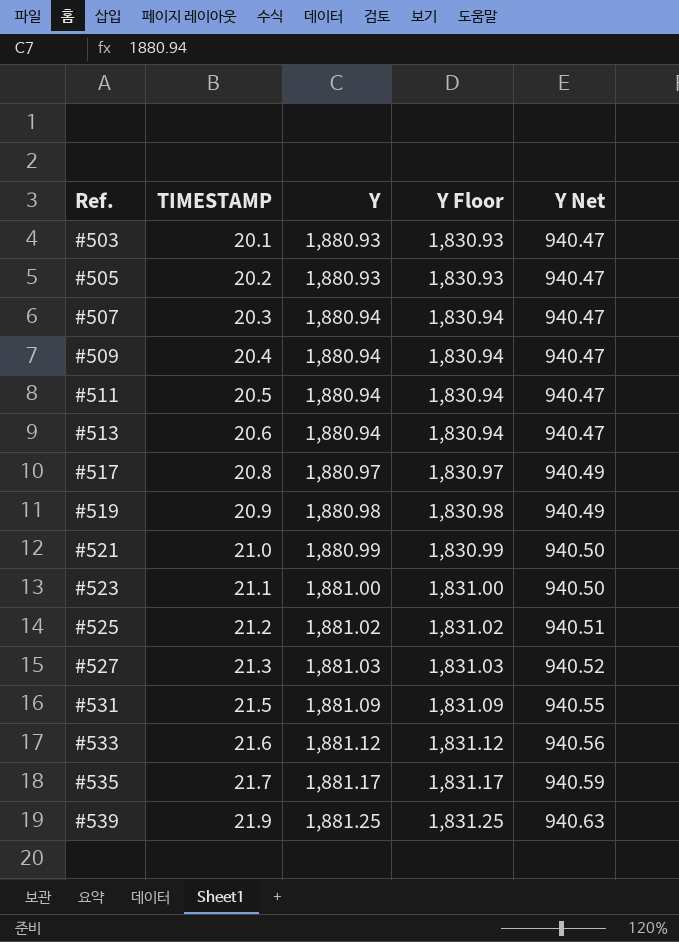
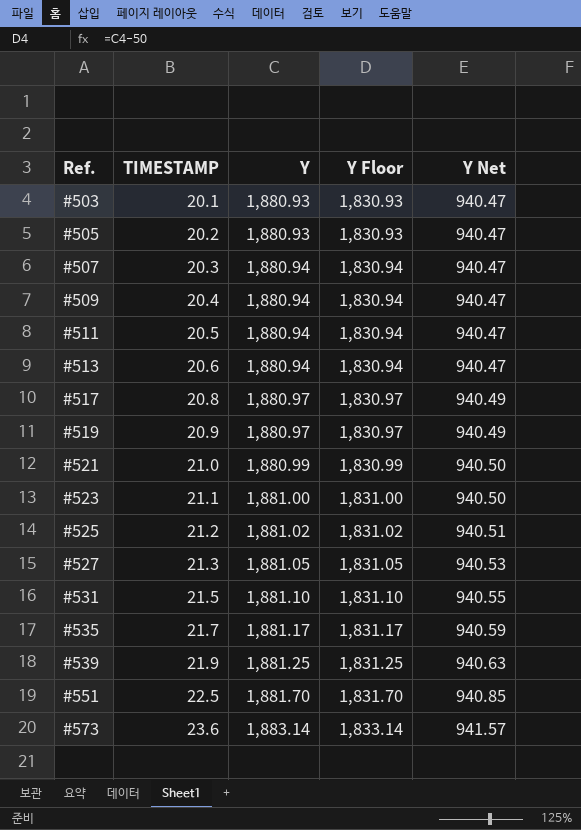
row #533: 21.6 | 1,881.12 | 1,831.12 | 940.56 -> none
#519 | Y: 1,880.98 -> 1,880.97
#519 | Y Floor: 1,830.98 -> 1,830.97
#527 | Y: 1,881.03 -> 1,881.05
#527 | Y Floor: 1,831.03 -> 1,831.05
#527 | Y Net: 940.52 -> 940.53
#531 | Y: 1,881.09 -> 1,881.10
#531 | Y Floor: 1,831.09 -> 1,831.10
row #551: none -> 22.5 | 1,881.70 | 1,831.70 | 940.85
row #573: none -> 23.6 | 1,883.14 | 1,833.14 | 941.57

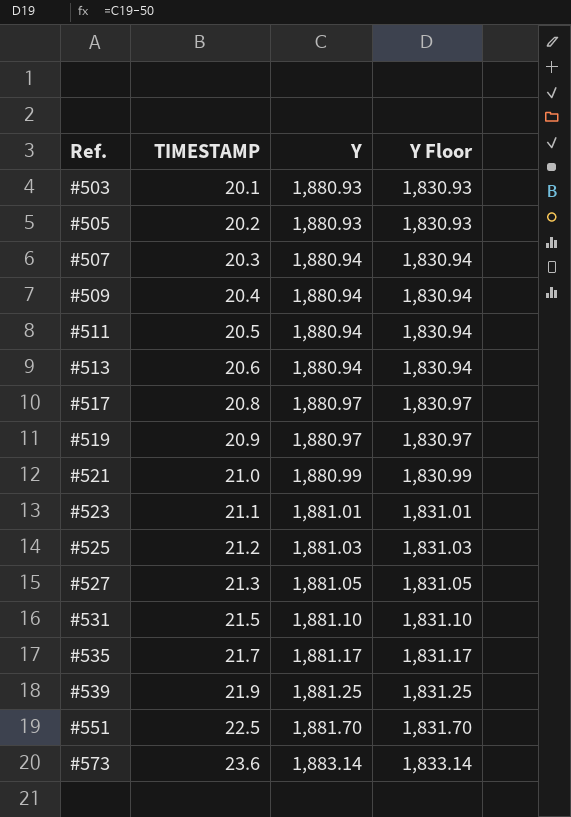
column Y Net | formula: [Y] * 0.5 -> none
#523 | Y: 1,881.00 -> 1,881.01
#523 | Y Floor: 1,831.00 -> 1,831.01
#525 | Y: 1,881.02 -> 1,881.03
#525 | Y Floor: 1,831.02 -> 1,831.03

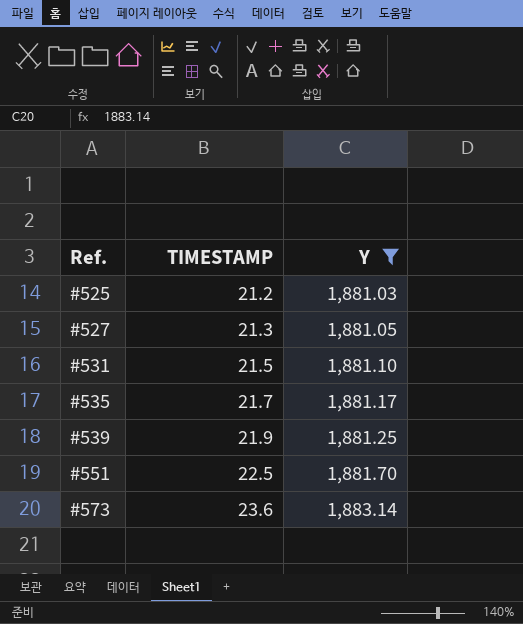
filter: none -> Y >= 1,881.03
column Y Floor | formula: [Y] - 50 -> none

